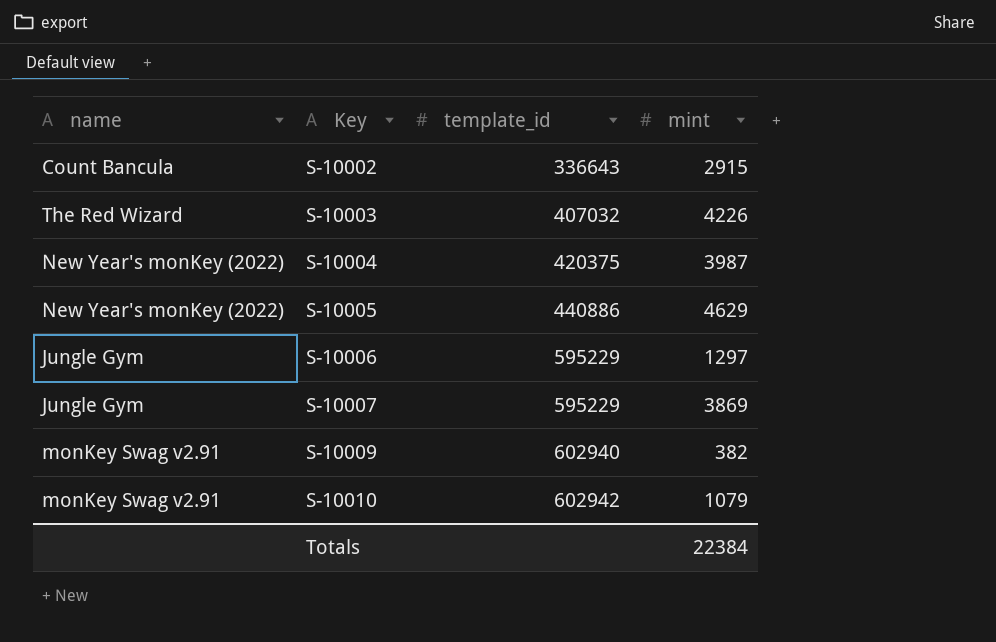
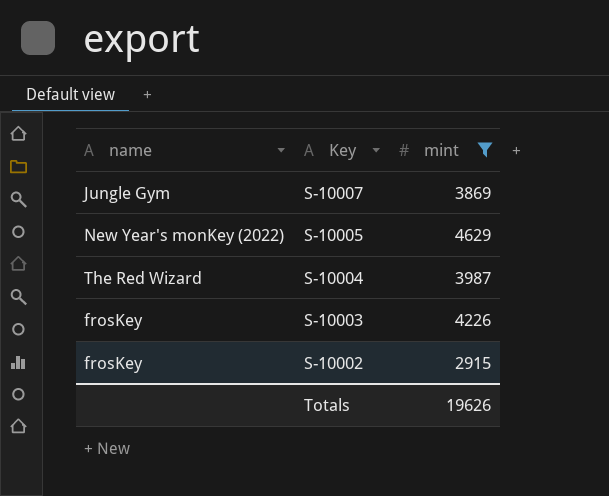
filter: none -> mint >= 2915
row order: Key ascending -> Key descending
column template_id | position: 3 -> none
S-10004 | name: New Year's monKey (2022) -> The Red Wizard
S-10003 | name: The Red Wizard -> frosKey
S-10002 | name: Count Bancula -> frosKey
Totals | mint: 22384 -> 19626

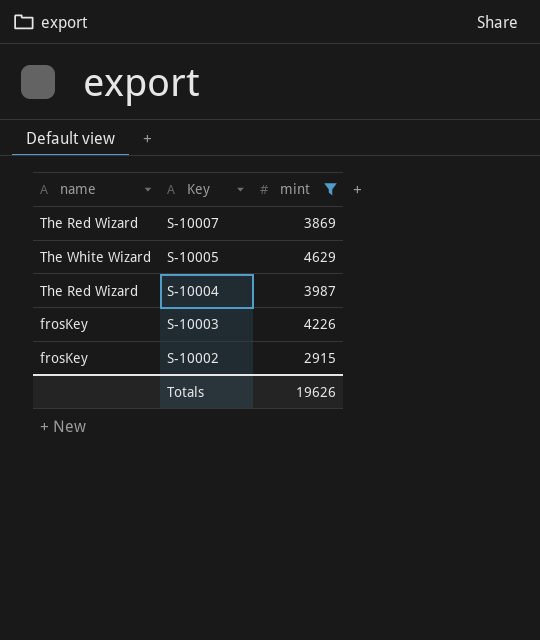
S-10007 | name: Jungle Gym -> The Red Wizard
S-10005 | name: New Year's monKey (2022) -> The White Wizard

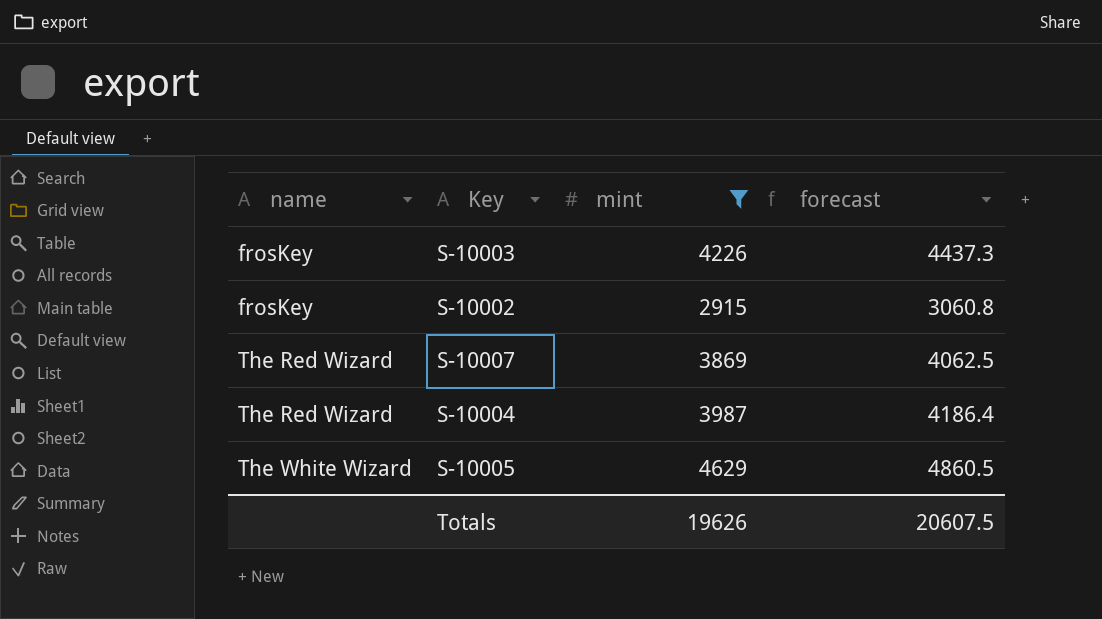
row order: Key descending -> name ascending
column forecast | formula: none -> [mint] * 1.05

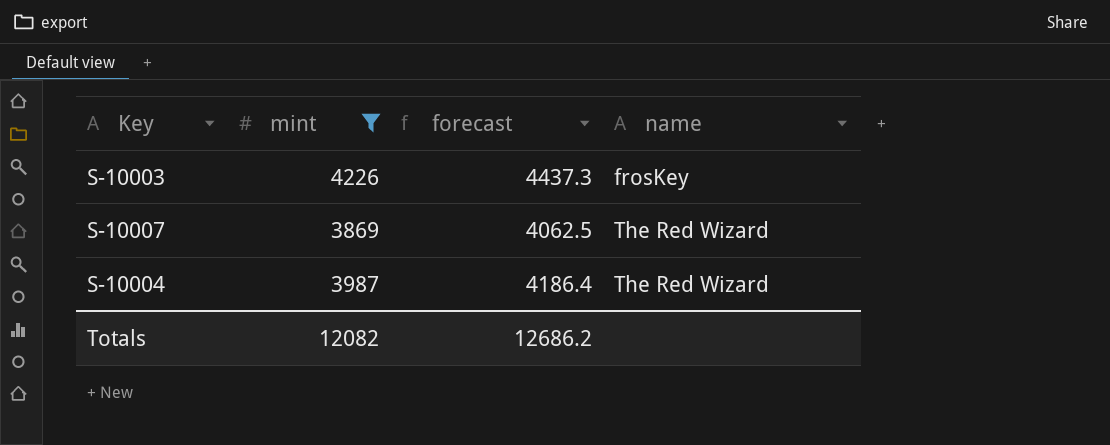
column name | position: 1 -> 4
row S-10002: frosKey | 2915 | 3060.8 -> none
row S-10005: The White Wizard | 4629 | 4860.5 -> none
Totals | mint: 19626 -> 12082
Totals | forecast: 20607.5 -> 12686.2

